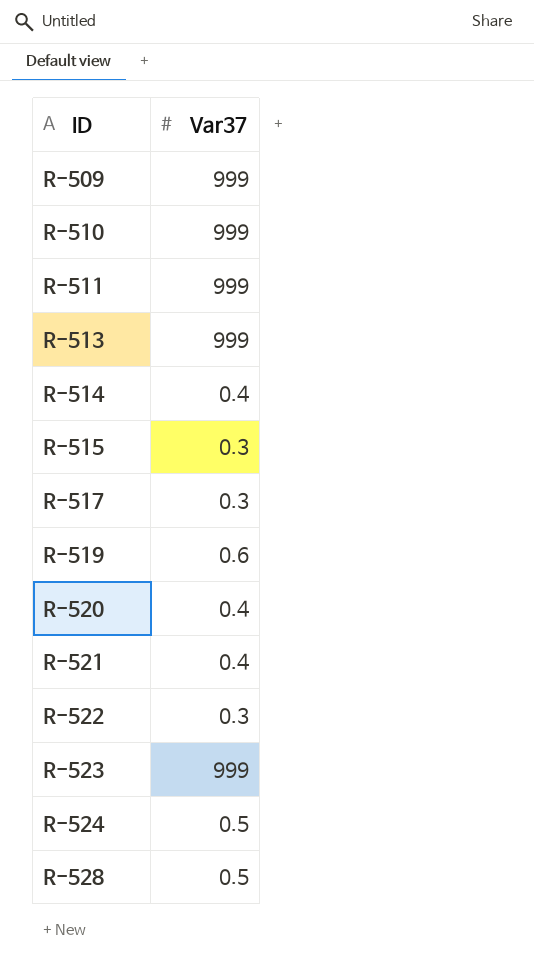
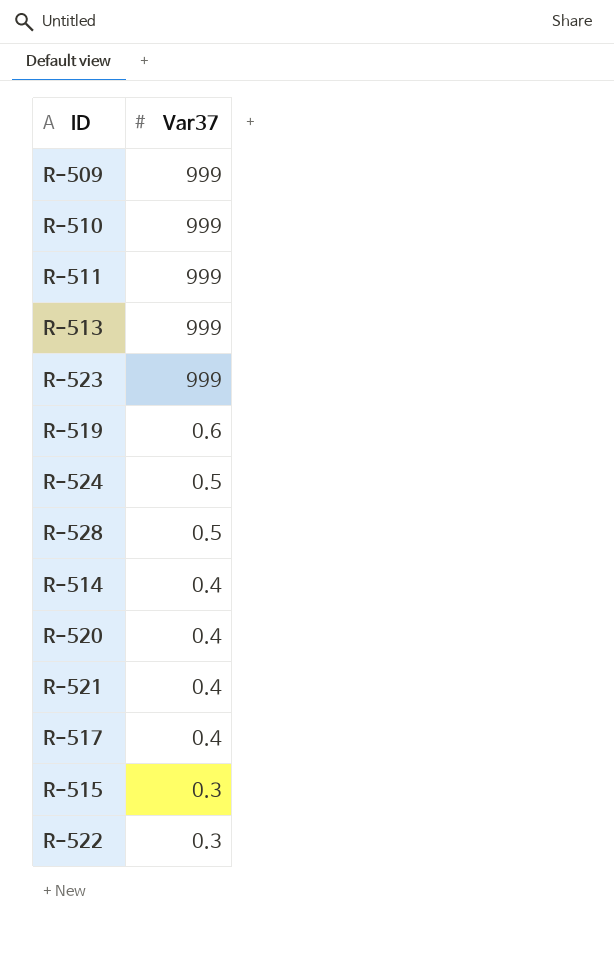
row order: ID ascending -> Var37 descending
R-517 | Var37: 0.3 -> 0.4

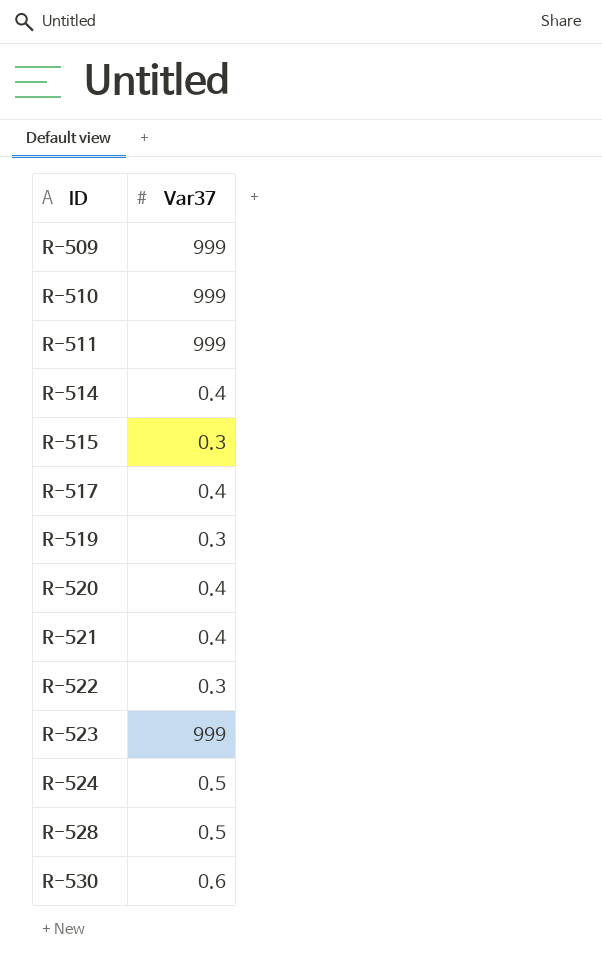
row order: Var37 descending -> ID ascending
row R-513: 999 -> none
R-519 | Var37: 0.6 -> 0.3
row R-530: none -> 0.6

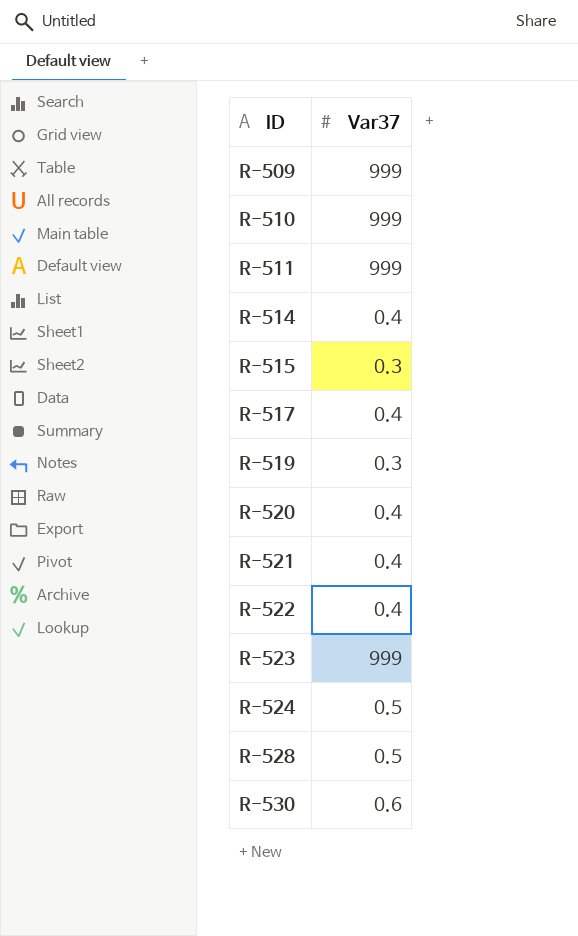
R-522 | Var37: 0.3 -> 0.4

